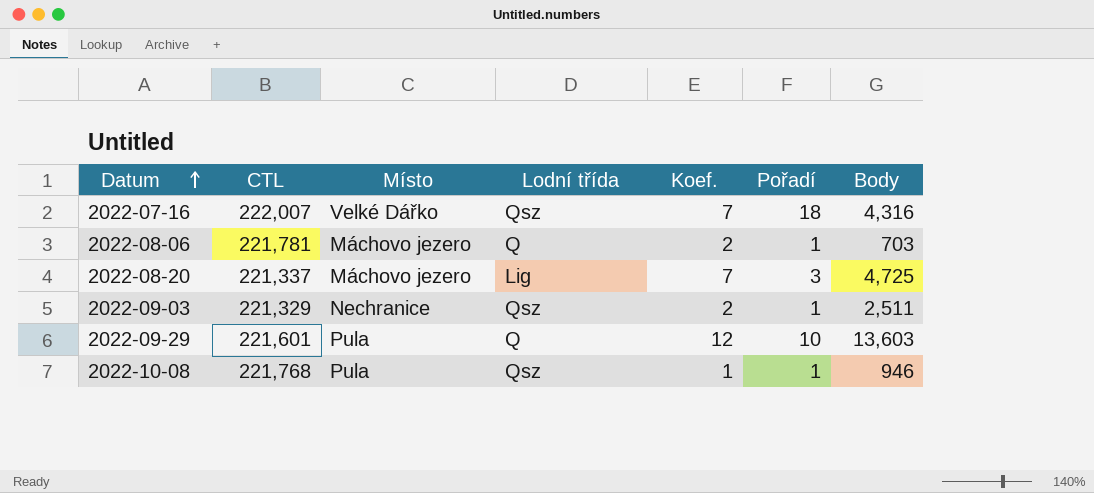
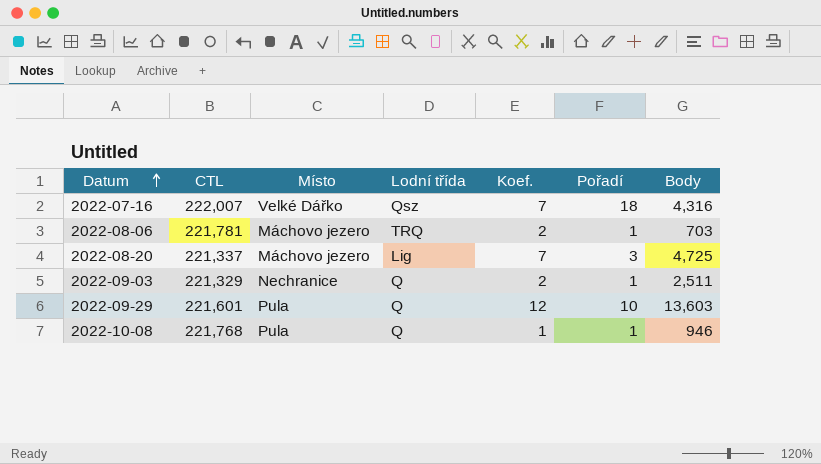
2022-08-06 | Lodní třída: Q -> TRQ
2022-09-03 | Lodní třída: Qsz -> Q
2022-10-08 | Lodní třída: Qsz -> Q

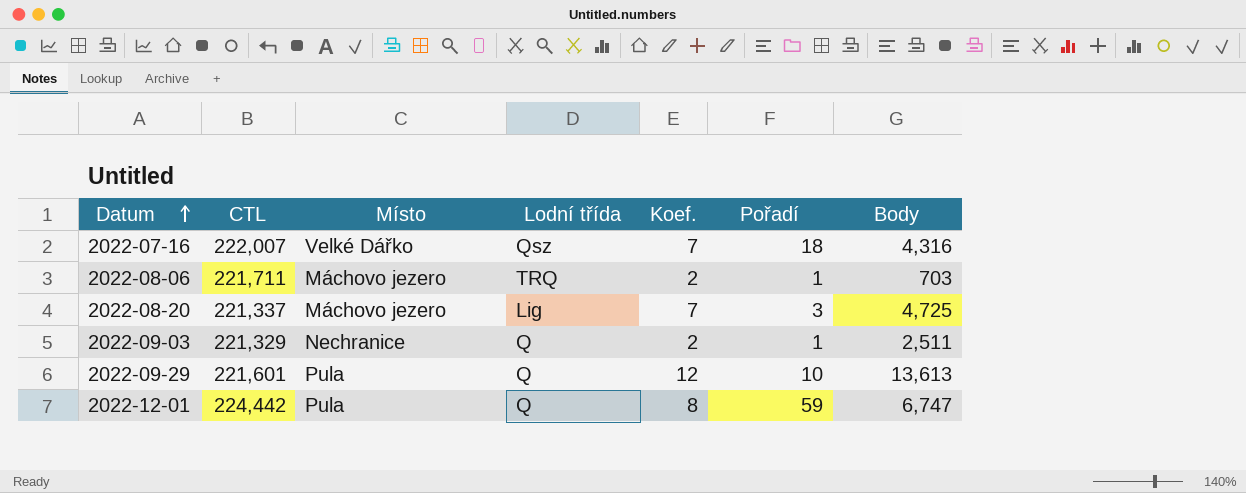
row 2022-10-08: 221,768 | Pula | Q | 1 | 1 | 946 -> none
2022-08-06 | CTL: 221,781 -> 221,711
2022-09-29 | Body: 13,603 -> 13,613
row 2022-12-01: none -> 224,442 | Pula | Q | 8 | 59 | 6,747

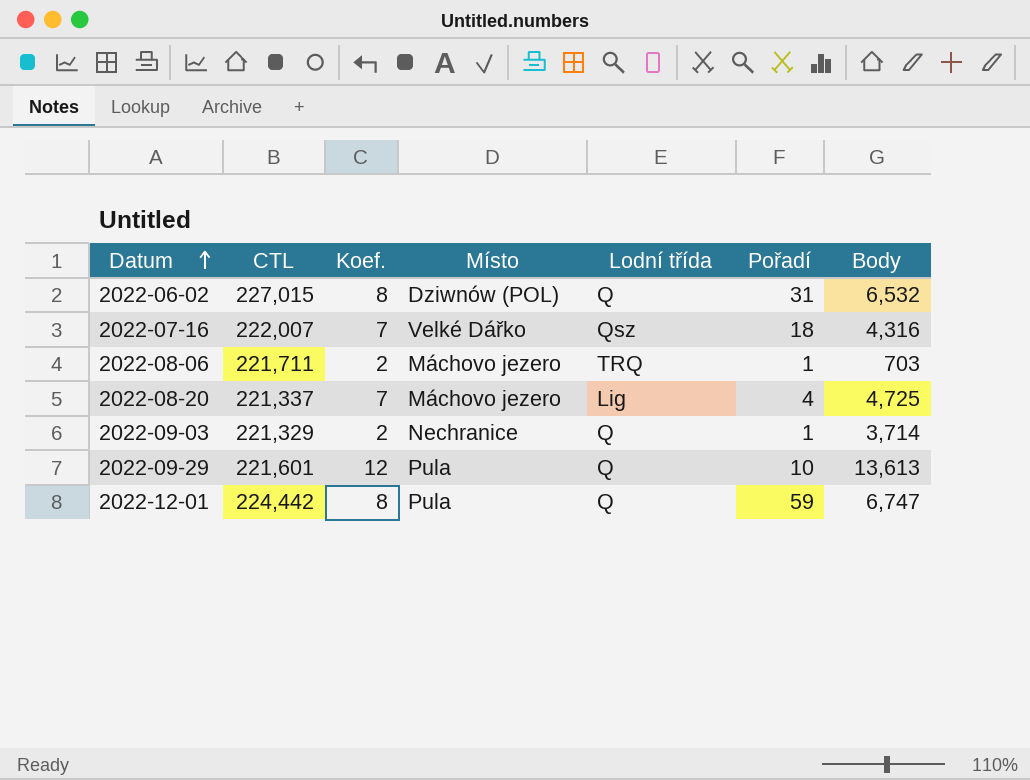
column Koef. | position: 5 -> 3
row 2022-06-02: none -> 227,015 | 8 | Dziwnów (POL) | Q | 31 | 6,532
2022-08-20 | Pořadí: 3 -> 4
2022-09-03 | Body: 2,511 -> 3,714

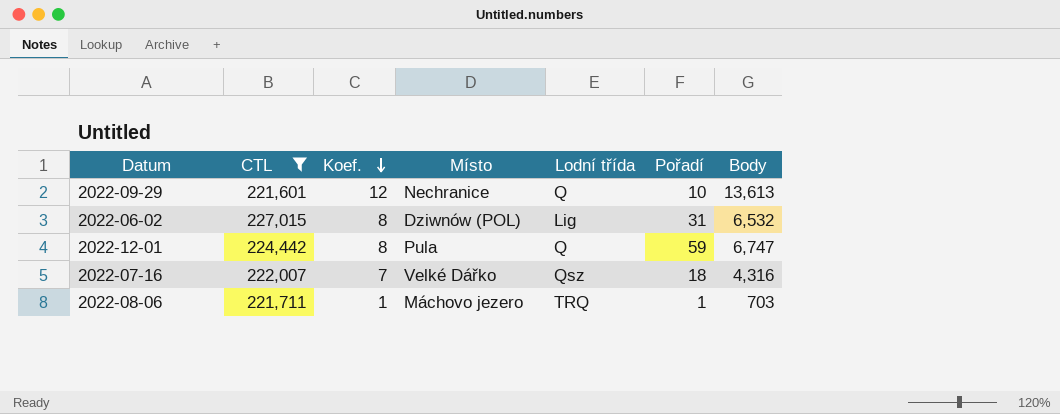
filter: none -> CTL >= 221,601
row order: Datum ascending -> Koef. descending
2022-09-29 | Místo: Pula -> Nechranice
2022-06-02 | Lodní třída: Q -> Lig
2022-08-06 | Koef.: 2 -> 1

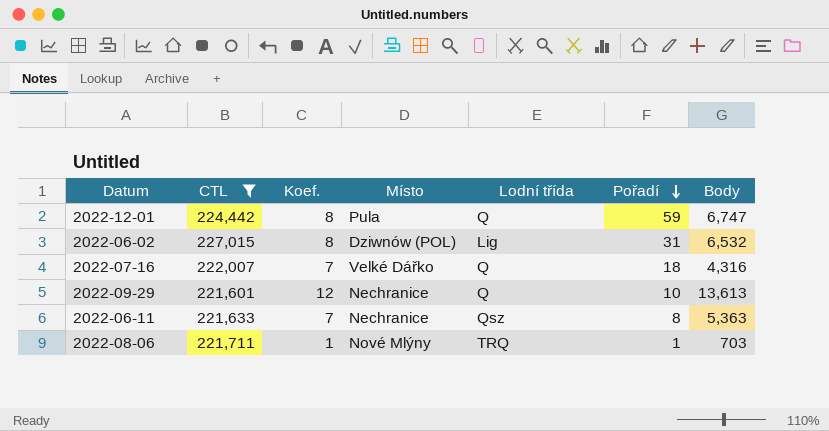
row order: Koef. descending -> Pořadí descending
2022-07-16 | Lodní třída: Qsz -> Q
row 2022-06-11: none -> 221,633 | 7 | Nechranice | Qsz | 8 | 5,363
2022-08-06 | Místo: Máchovo jezero -> Nové Mlýny

